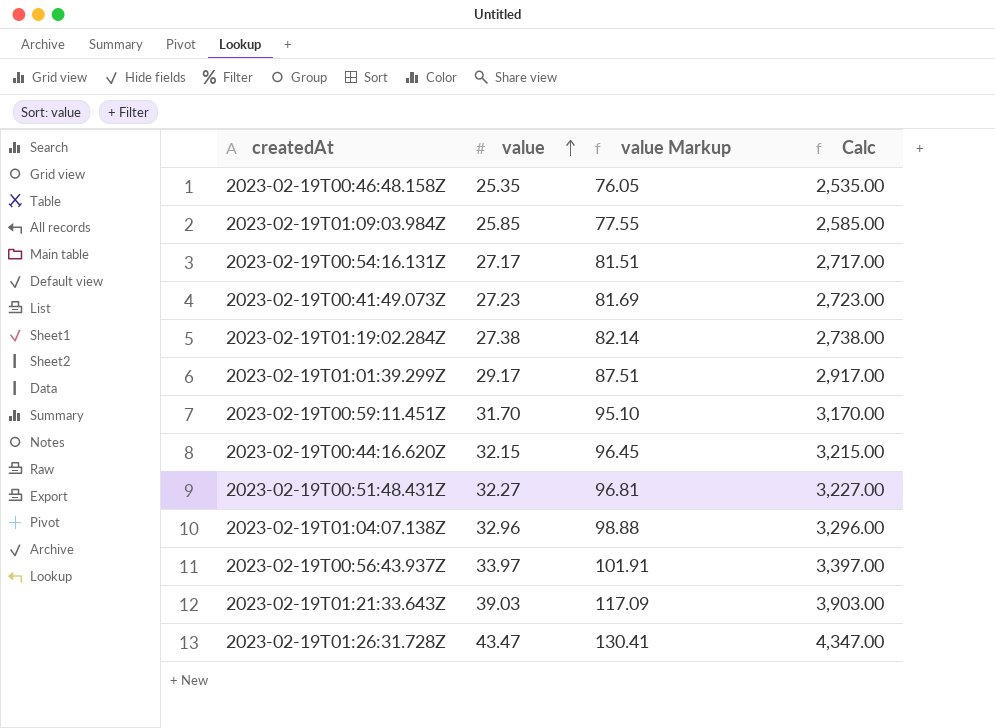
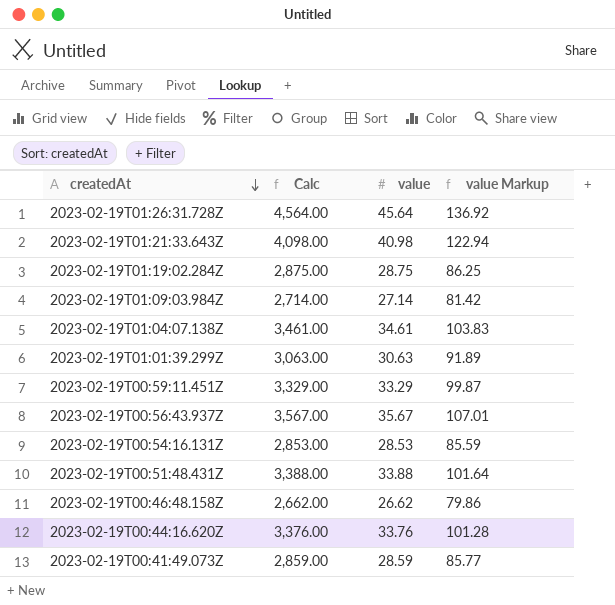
row order: value ascending -> createdAt descending
column Calc | position: 4 -> 2
2023-02-19T01:26:31.728Z | Calc: 4,347.00 -> 4,564.00
2023-02-19T01:26:31.728Z | value: 43.47 -> 45.64
2023-02-19T01:26:31.728Z | value Markup: 130.41 -> 136.92
2023-02-19T01:21:33.643Z | Calc: 3,903.00 -> 4,098.00
2023-02-19T01:21:33.643Z | value: 39.03 -> 40.98
2023-02-19T01:21:33.643Z | value Markup: 117.09 -> 122.94
2023-02-19T01:19:02.284Z | Calc: 2,738.00 -> 2,875.00
2023-02-19T01:19:02.284Z | value: 27.38 -> 28.75
2023-02-19T01:19:02.284Z | value Markup: 82.14 -> 86.25
2023-02-19T01:09:03.984Z | Calc: 2,585.00 -> 2,714.00
2023-02-19T01:09:03.984Z | value: 25.85 -> 27.14
2023-02-19T01:09:03.984Z | value Markup: 77.55 -> 81.42
2023-02-19T01:04:07.138Z | Calc: 3,296.00 -> 3,461.00
2023-02-19T01:04:07.138Z | value: 32.96 -> 34.61
2023-02-19T01:04:07.138Z | value Markup: 98.88 -> 103.83
2023-02-19T01:01:39.299Z | Calc: 2,917.00 -> 3,063.00
2023-02-19T01:01:39.299Z | value: 29.17 -> 30.63
2023-02-19T01:01:39.299Z | value Markup: 87.51 -> 91.89
2023-02-19T00:59:11.451Z | Calc: 3,170.00 -> 3,329.00
2023-02-19T00:59:11.451Z | value: 31.70 -> 33.29
2023-02-19T00:59:11.451Z | value Markup: 95.10 -> 99.87
2023-02-19T00:56:43.937Z | Calc: 3,397.00 -> 3,567.00
2023-02-19T00:56:43.937Z | value: 33.97 -> 35.67
2023-02-19T00:56:43.937Z | value Markup: 101.91 -> 107.01
2023-02-19T00:54:16.131Z | Calc: 2,717.00 -> 2,853.00
2023-02-19T00:54:16.131Z | value: 27.17 -> 28.53
2023-02-19T00:54:16.131Z | value Markup: 81.51 -> 85.59
2023-02-19T00:51:48.431Z | Calc: 3,227.00 -> 3,388.00
2023-02-19T00:51:48.431Z | value: 32.27 -> 33.88
2023-02-19T00:51:48.431Z | value Markup: 96.81 -> 101.64
2023-02-19T00:46:48.158Z | Calc: 2,535.00 -> 2,662.00
2023-02-19T00:46:48.158Z | value: 25.35 -> 26.62
2023-02-19T00:46:48.158Z | value Markup: 76.05 -> 79.86
2023-02-19T00:44:16.620Z | Calc: 3,215.00 -> 3,376.00
2023-02-19T00:44:16.620Z | value: 32.15 -> 33.76
2023-02-19T00:44:16.620Z | value Markup: 96.45 -> 101.28
2023-02-19T00:41:49.073Z | Calc: 2,723.00 -> 2,859.00
2023-02-19T00:41:49.073Z | value: 27.23 -> 28.59
2023-02-19T00:41:49.073Z | value Markup: 81.69 -> 85.77

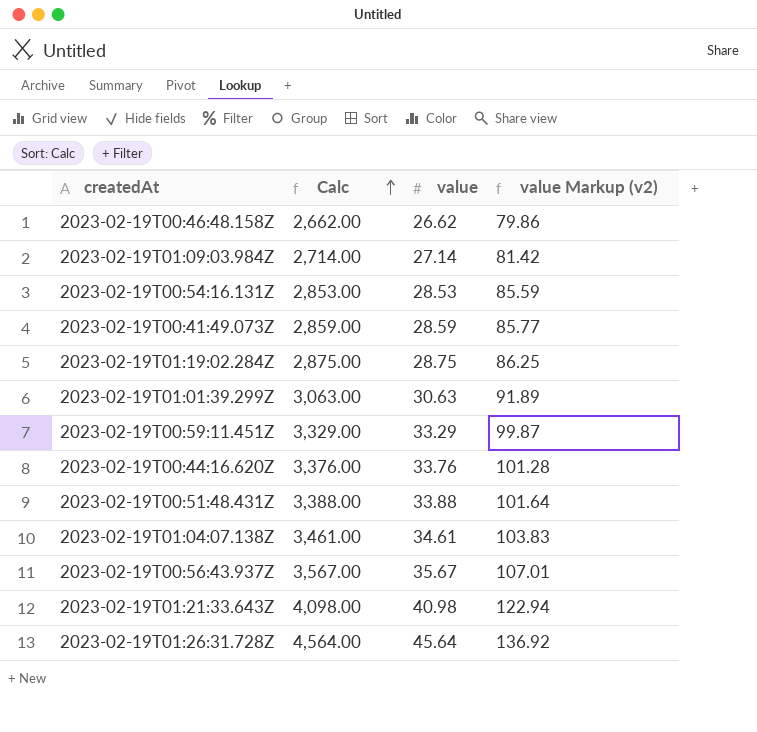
row order: createdAt descending -> Calc ascending
column name: value Markup -> value Markup (v2)

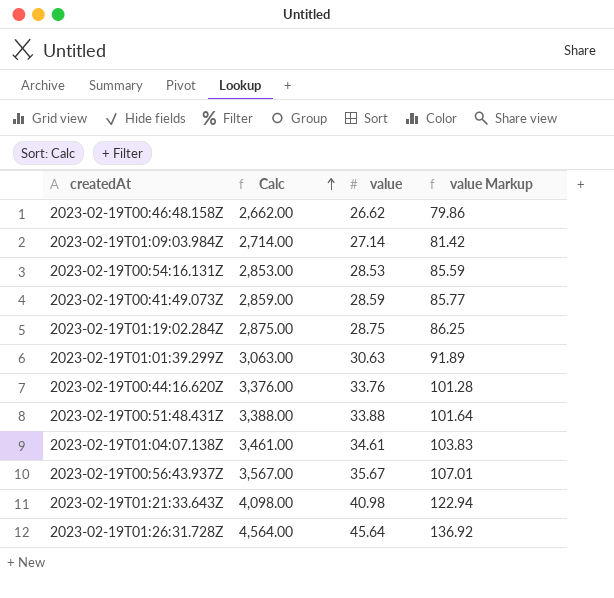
column name: value Markup (v2) -> value Markup
row 2023-02-19T00:59:11.451Z: 3,329.00 | 33.29 | 99.87 -> none

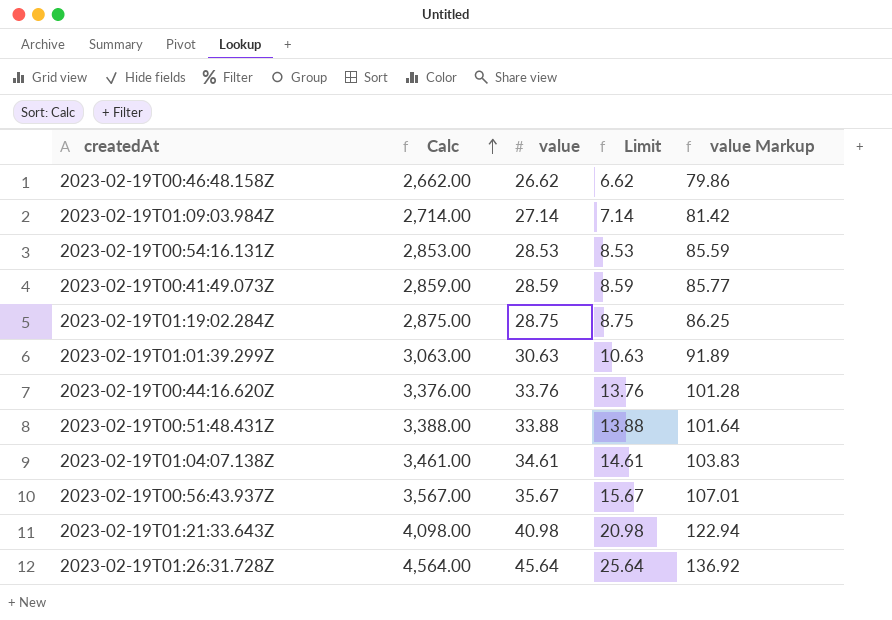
column Limit | formula: none -> [value] - 20

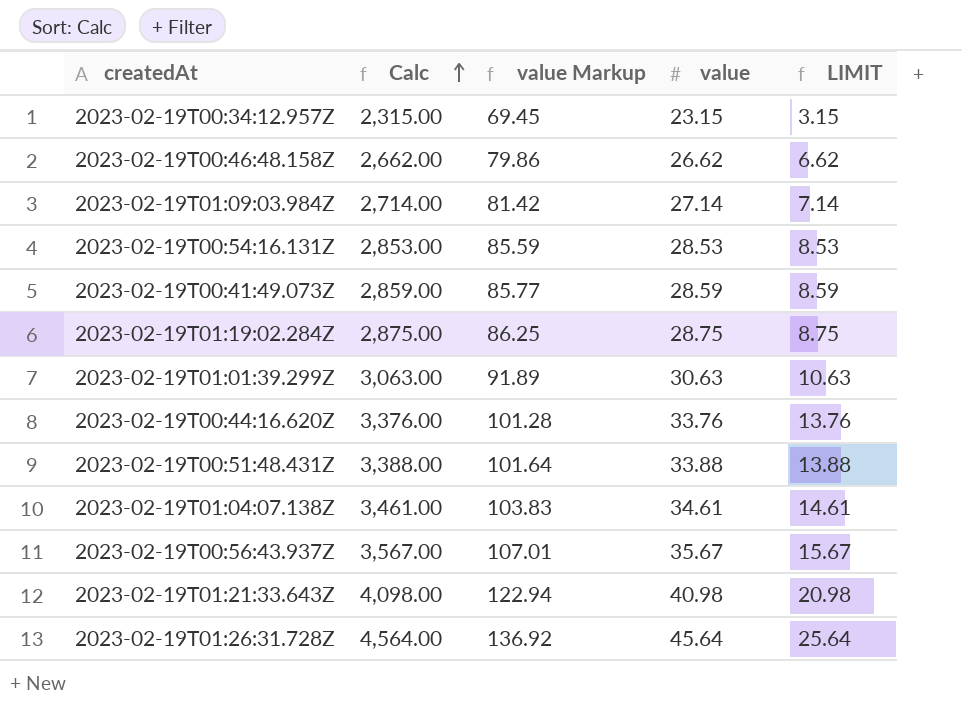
column value Markup | position: 5 -> 3
column name: Limit -> LIMIT
row 2023-02-19T00:34:12.957Z: none -> 2,315.00 | 69.45 | 23.15 | 3.15

